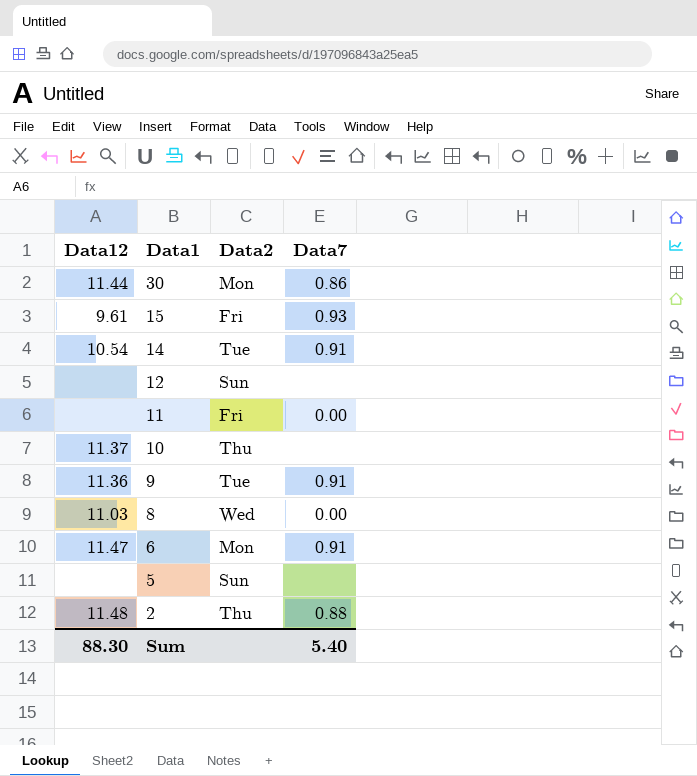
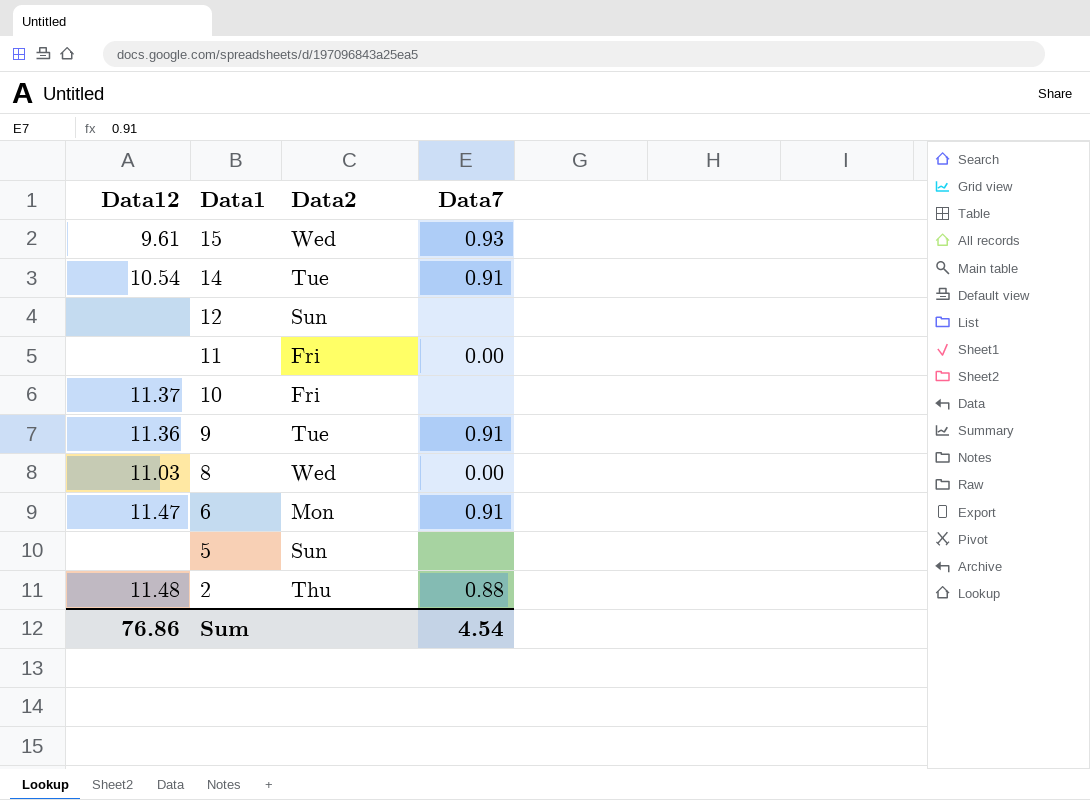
row 30: 11.44 | Mon | 0.86 -> none
15 | Data2: Fri -> Wed
10 | Data2: Thu -> Fri
Sum | Data12: 88.30 -> 76.86
Sum | Data7: 5.40 -> 4.54

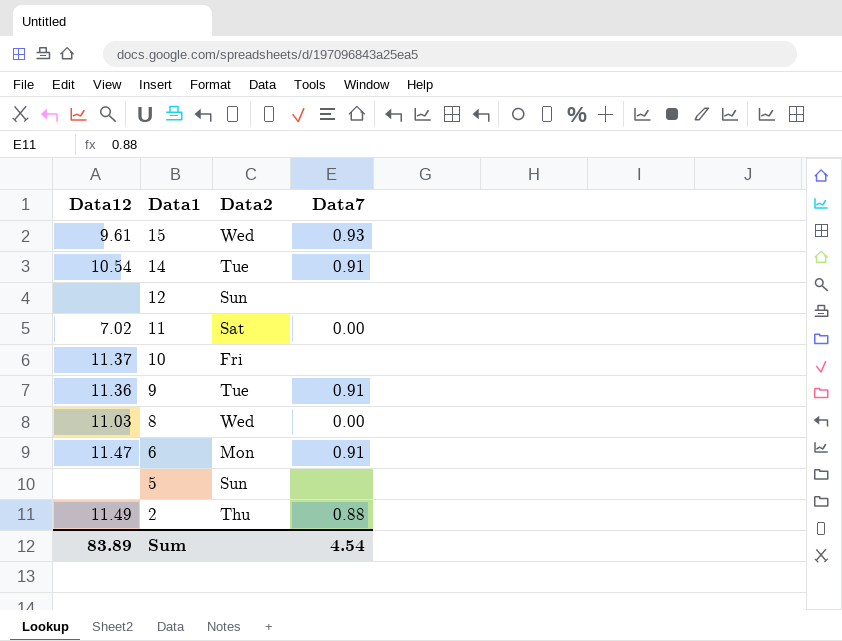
11 | Data12: none -> 7.02
11 | Data2: Fri -> Sat
2 | Data12: 11.48 -> 11.49
Sum | Data12: 76.86 -> 83.89

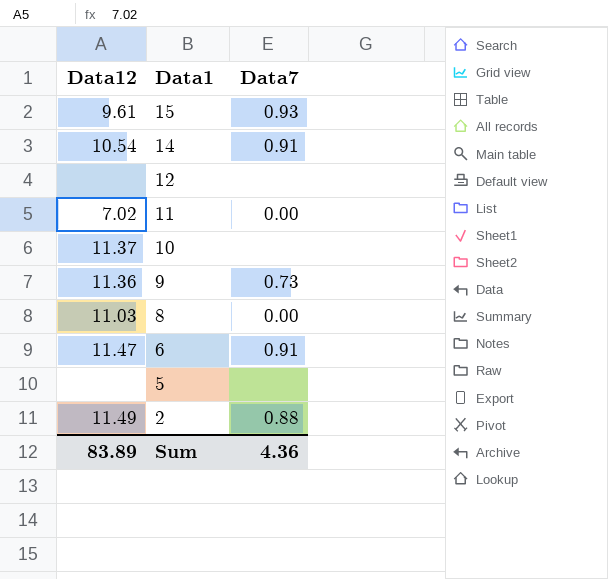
column Data2 | position: 3 -> none
9 | Data7: 0.91 -> 0.73
Sum | Data7: 4.54 -> 4.36

